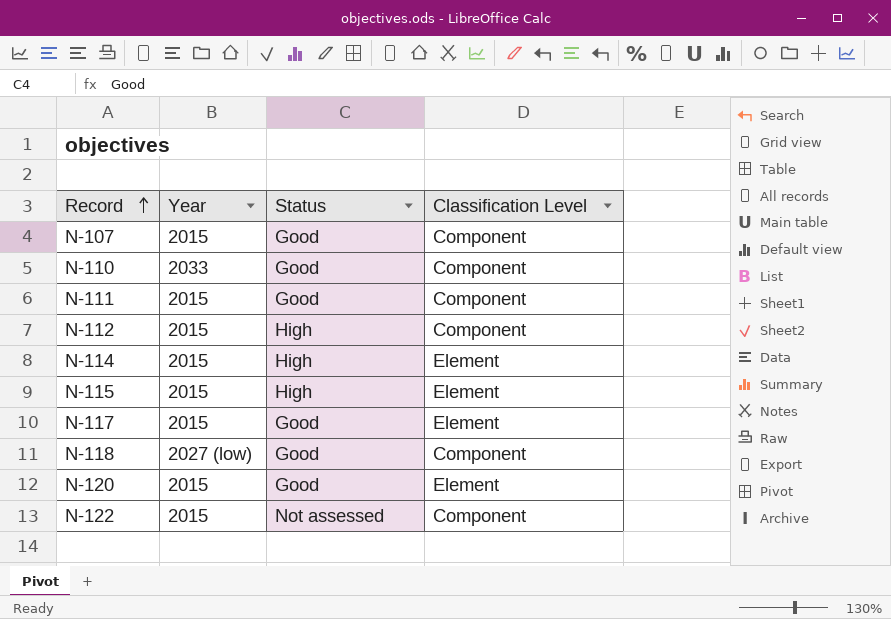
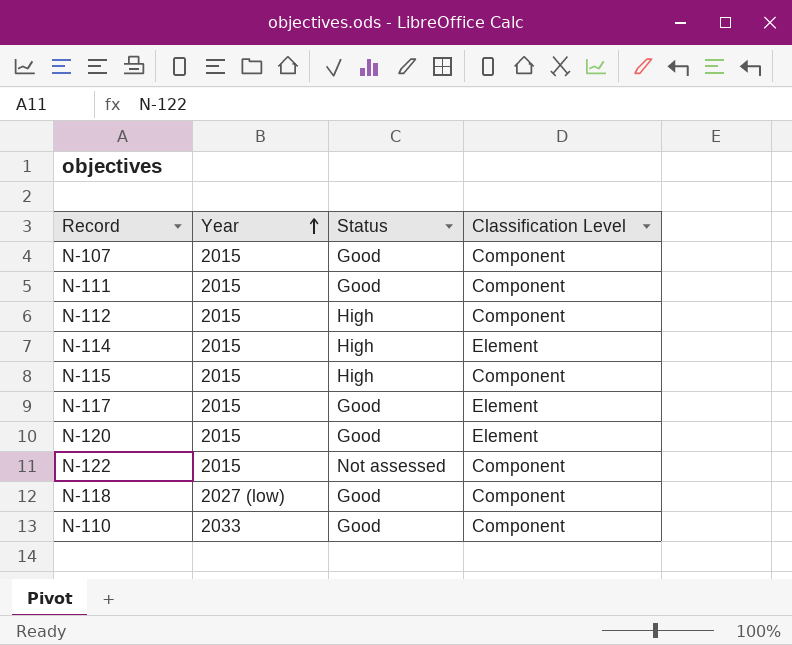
row order: Record ascending -> Year ascending
N-115 | Classification Level: Element -> Component

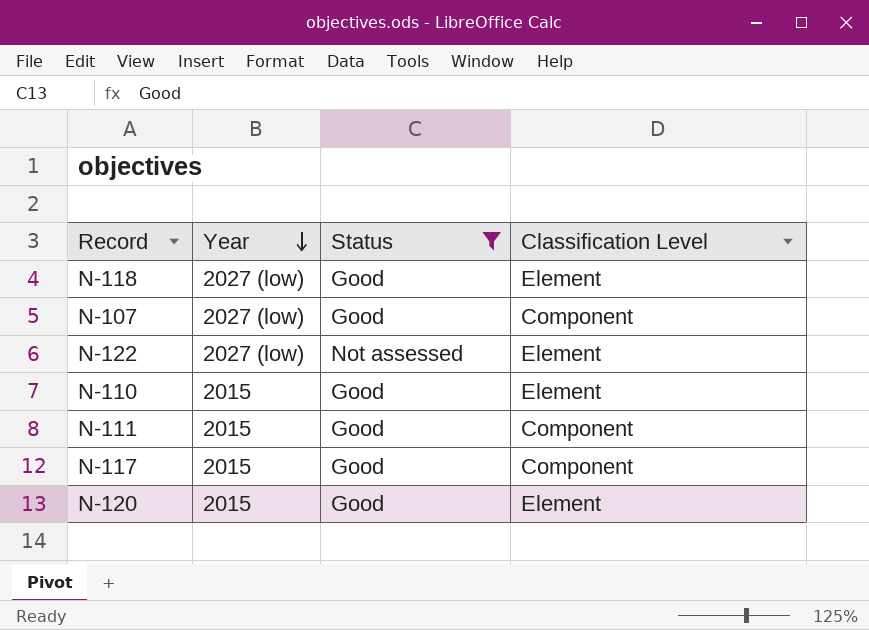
filter: none -> Status != High
row order: Year ascending -> Year descending
N-118 | Classification Level: Component -> Element
N-107 | Year: 2015 -> 2027 (low)
N-122 | Year: 2015 -> 2027 (low)
N-122 | Classification Level: Component -> Element
N-110 | Year: 2033 -> 2015
N-110 | Classification Level: Component -> Element
N-117 | Classification Level: Element -> Component

